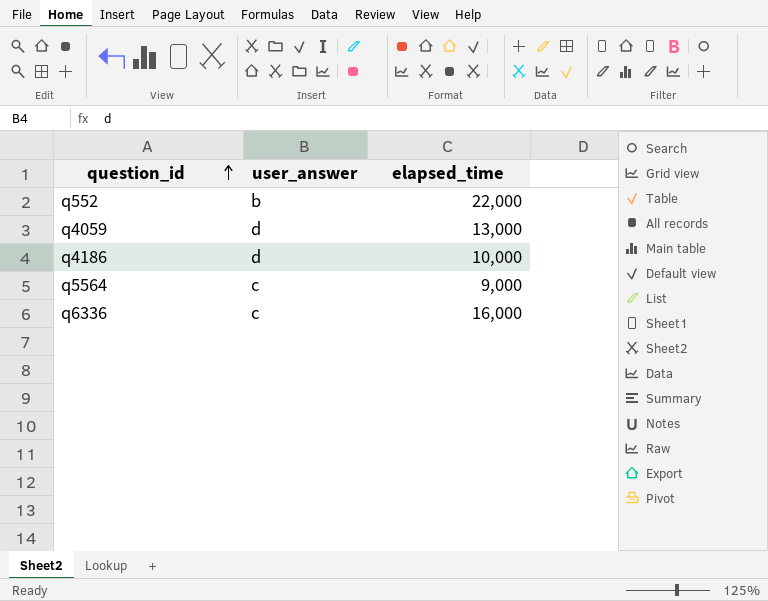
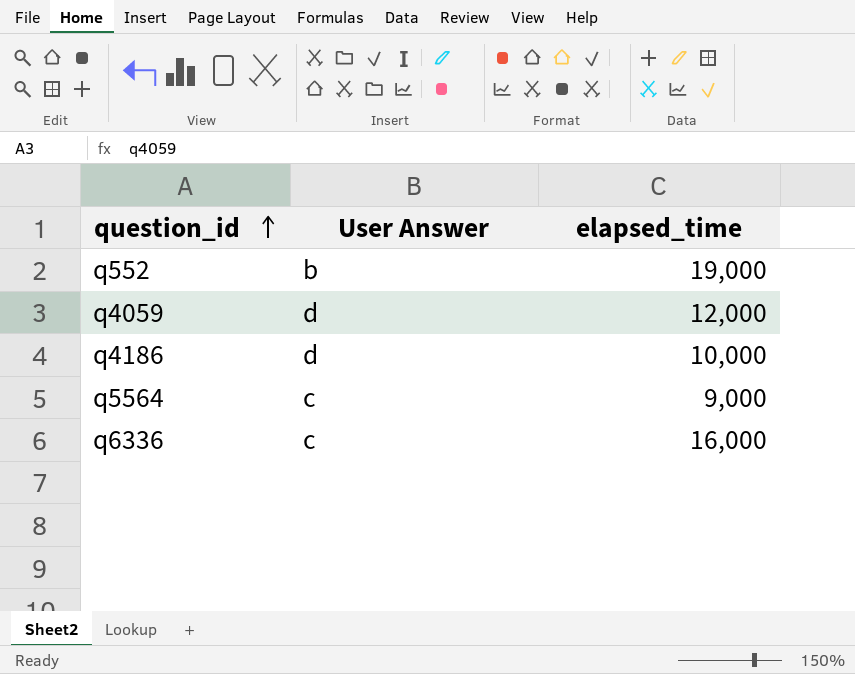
column name: user_answer -> User Answer
q552 | elapsed_time: 22,000 -> 19,000
q4059 | elapsed_time: 13,000 -> 12,000

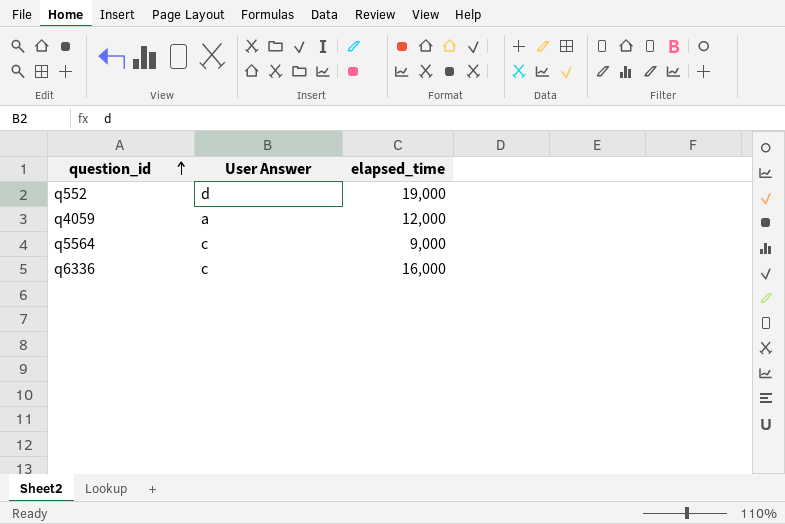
row q4186: d | 10,000 -> none
q552 | User Answer: b -> d
q4059 | User Answer: d -> a

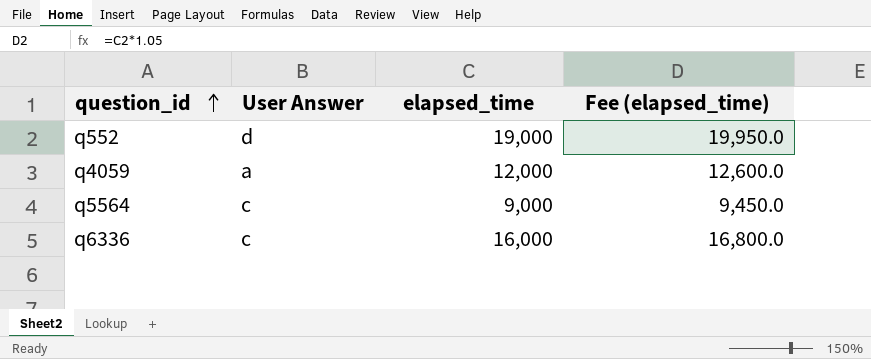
column Fee (elapsed_time) | formula: none -> [elapsed_time] * 1.05

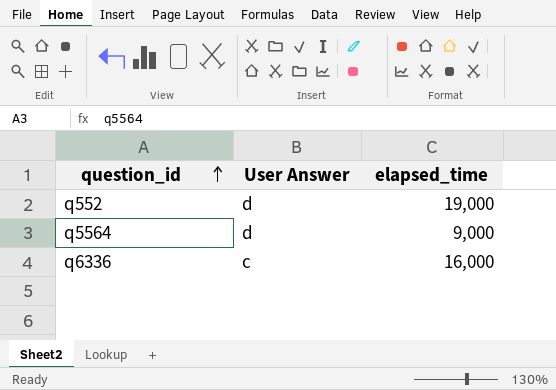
column Fee (elapsed_time) | formula: [elapsed_time] * 1.05 -> none
row q4059: a | 12,000 | 12,600.0 -> none
q5564 | User Answer: c -> d

